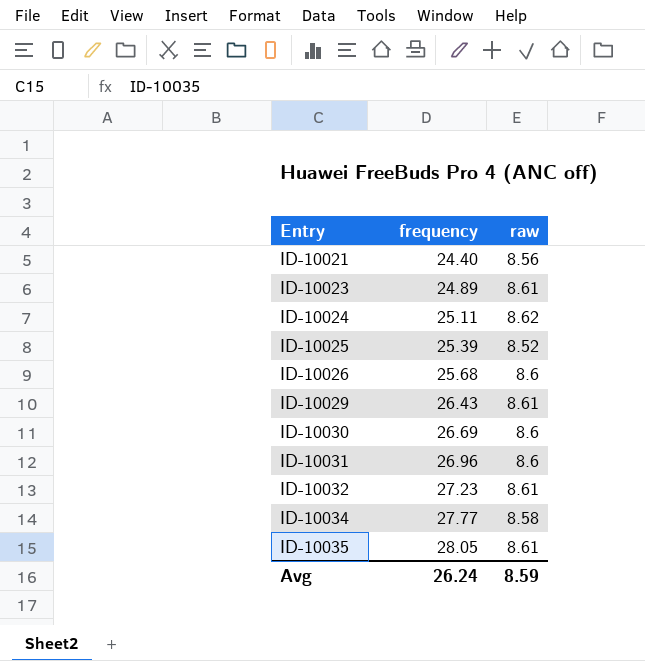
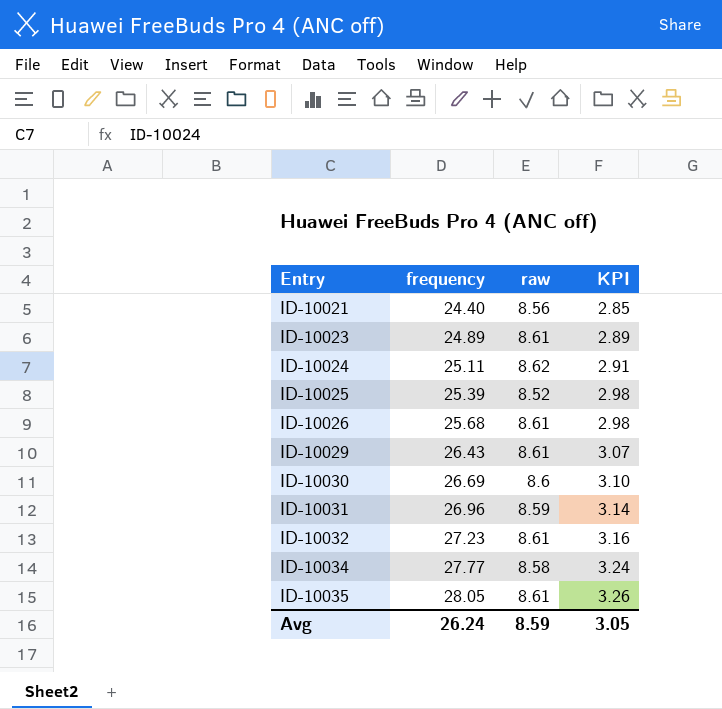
column KPI | formula: none -> [frequency] / [raw]
ID-10026 | raw: 8.6 -> 8.61
ID-10031 | raw: 8.6 -> 8.59

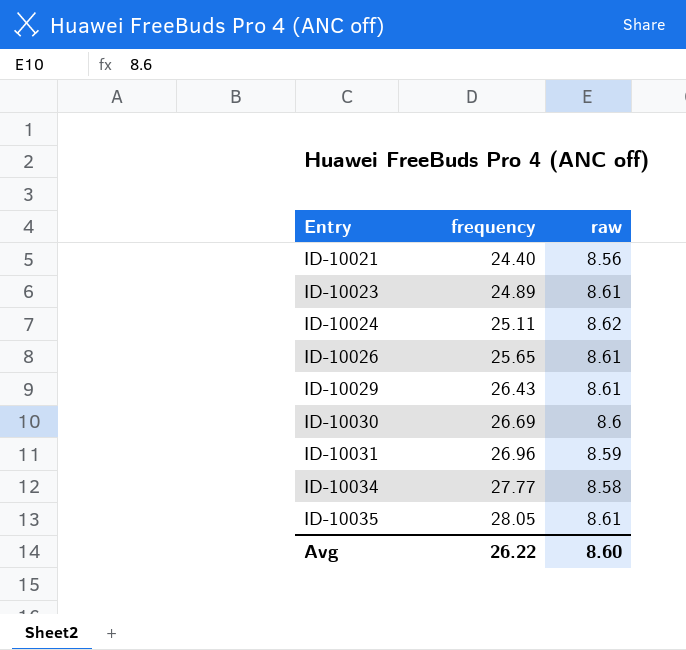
column KPI | formula: [frequency] / [raw] -> none
row ID-10025: 25.39 | 8.52 | 2.98 -> none
row ID-10032: 27.23 | 8.61 | 3.16 -> none
ID-10026 | frequency: 25.68 -> 25.65
Avg | frequency: 26.24 -> 26.22
Avg | raw: 8.59 -> 8.60

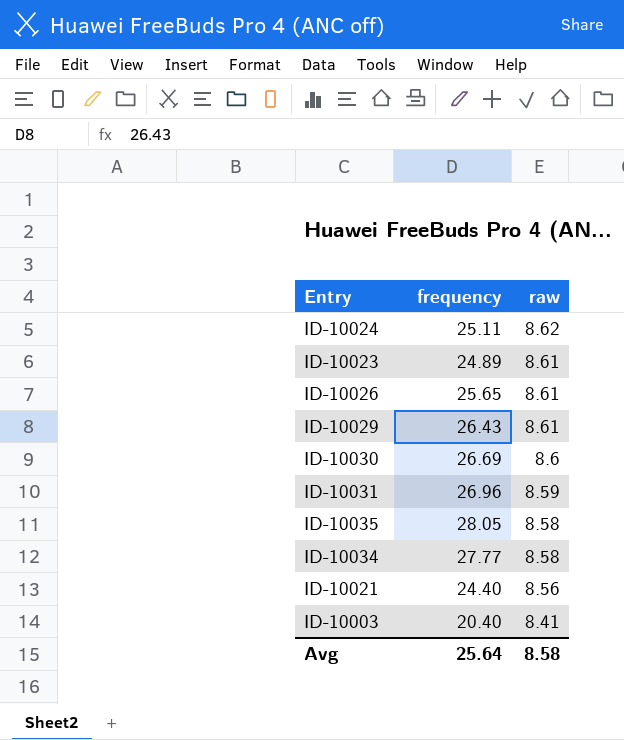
row order: Entry ascending -> raw descending
ID-10035 | raw: 8.61 -> 8.58
row ID-10003: none -> 20.40 | 8.41
Avg | frequency: 26.22 -> 25.64
Avg | raw: 8.60 -> 8.58

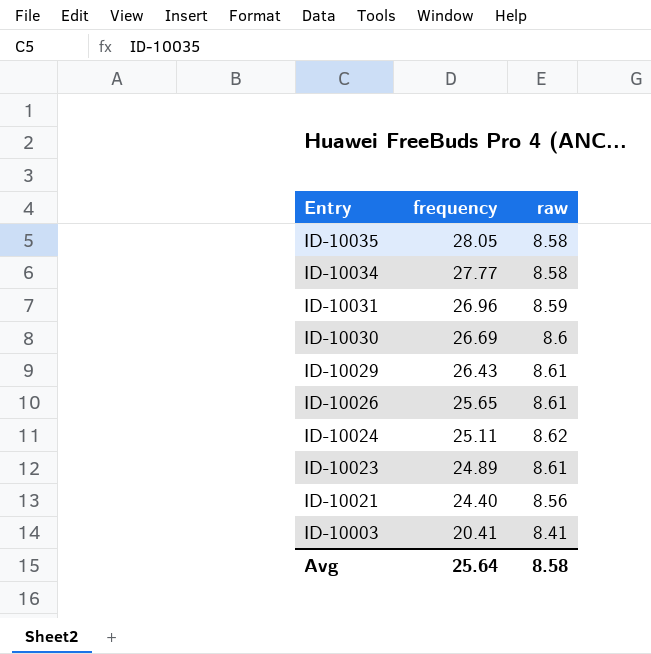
row order: raw descending -> Entry descending
ID-10003 | frequency: 20.40 -> 20.41

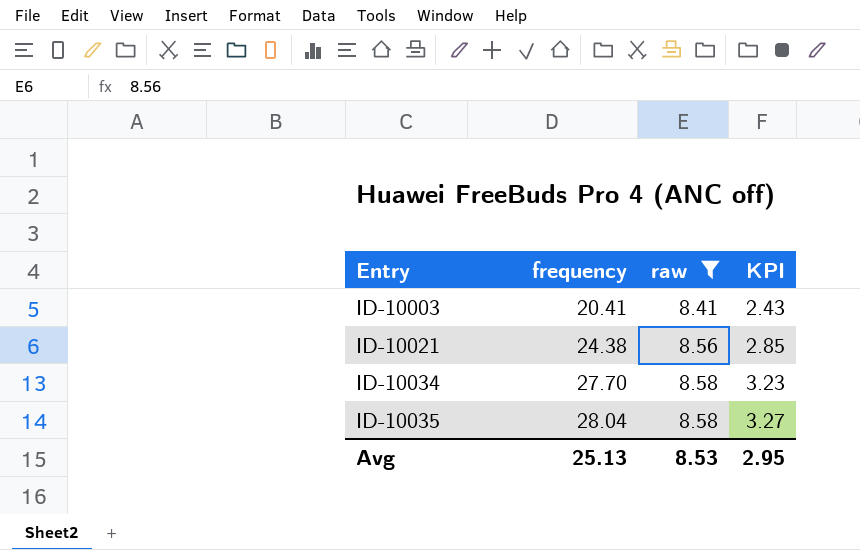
filter: none -> raw <= 8.58
row order: Entry descending -> Entry ascending
column KPI | formula: none -> [frequency] / [raw]
ID-10021 | frequency: 24.40 -> 24.38
ID-10034 | frequency: 27.77 -> 27.70
ID-10035 | frequency: 28.05 -> 28.04
Avg | frequency: 25.64 -> 25.13
Avg | raw: 8.58 -> 8.53

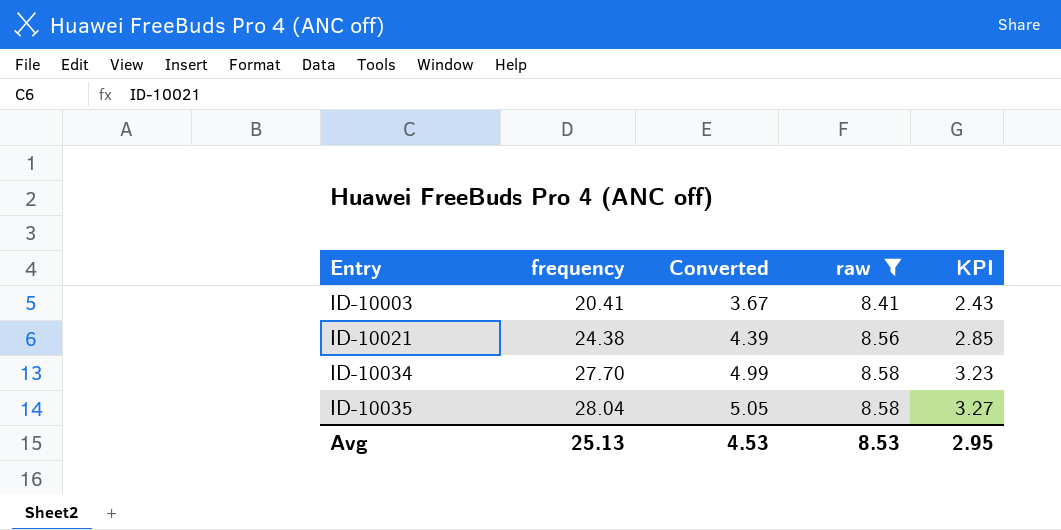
column Converted | formula: none -> [frequency] * 0.18

